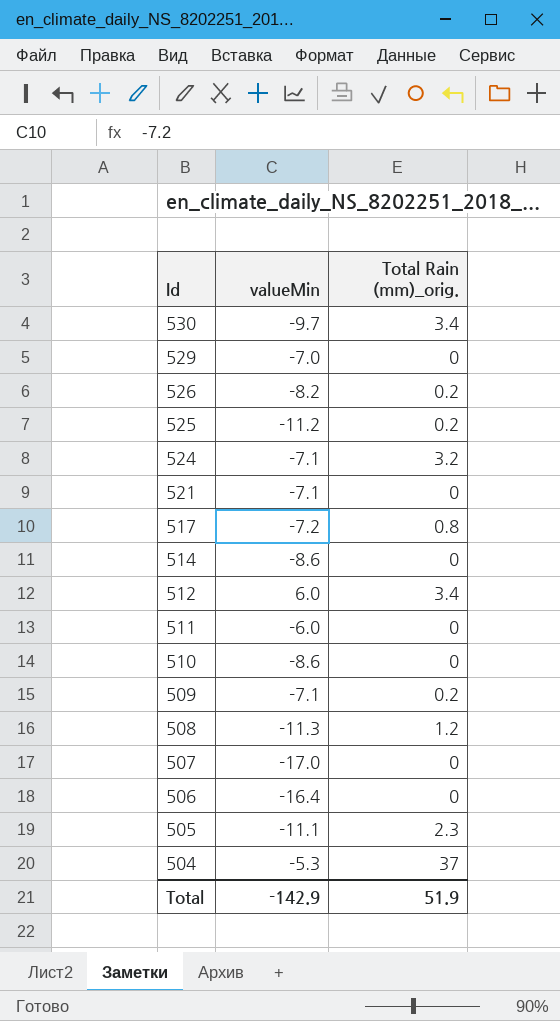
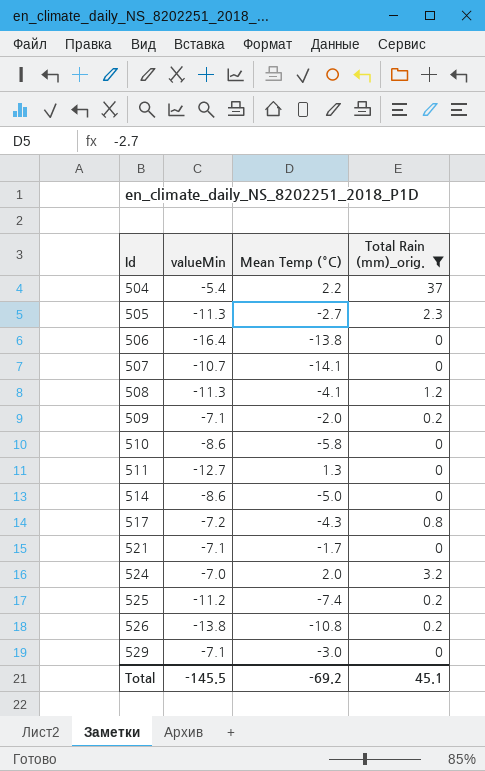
filter: none -> Total Rain (mm)_orig. != 3.4
row order: Id descending -> Id ascending
column Mean Temp (°C) | position: none -> 3
504 | valueMin: -5.3 -> -5.4
505 | valueMin: -11.1 -> -11.3
507 | valueMin: -17.0 -> -10.7
511 | valueMin: -6.0 -> -12.7
524 | valueMin: -7.1 -> -7.0
526 | valueMin: -8.2 -> -13.8
529 | valueMin: -7.0 -> -7.1
Total | valueMin: -142.9 -> -145.5
Total | Total Rain (mm)_orig.: 51.9 -> 45.1

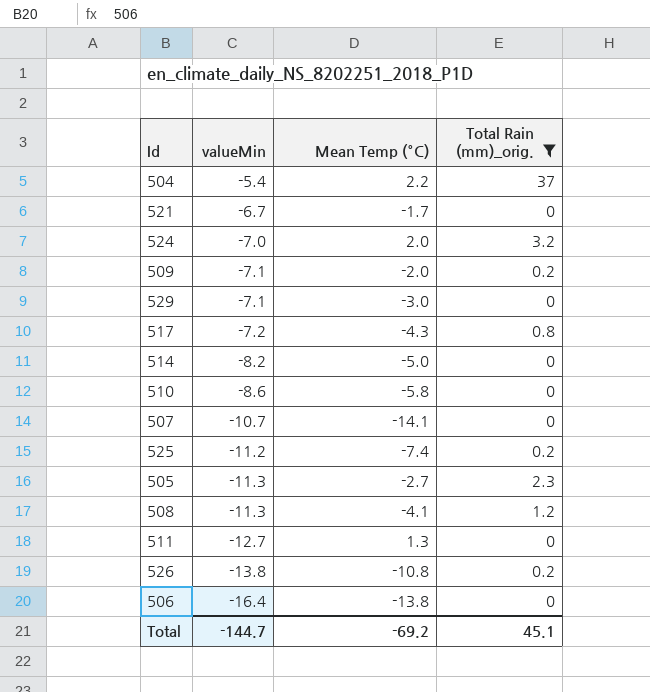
row order: Id ascending -> valueMin descending
521 | valueMin: -7.1 -> -6.7
514 | valueMin: -8.6 -> -8.2
Total | valueMin: -145.5 -> -144.7

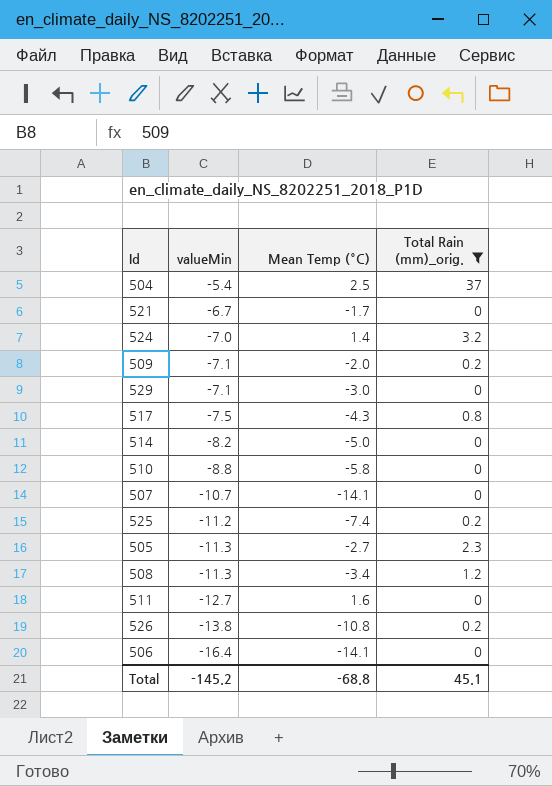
504 | Mean Temp (°C): 2.2 -> 2.5
524 | Mean Temp (°C): 2.0 -> 1.4
517 | valueMin: -7.2 -> -7.5
510 | valueMin: -8.6 -> -8.8
508 | Mean Temp (°C): -4.1 -> -3.4
511 | Mean Temp (°C): 1.3 -> 1.6
506 | Mean Temp (°C): -13.8 -> -14.1
Total | valueMin: -144.7 -> -145.2
Total | Mean Temp (°C): -69.2 -> -68.8

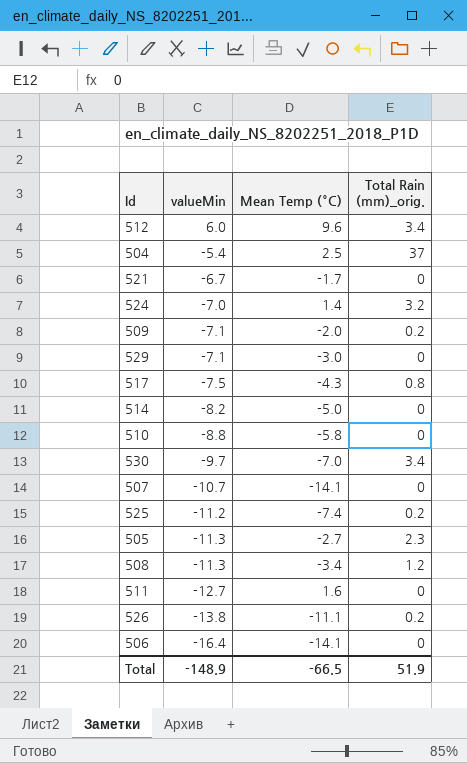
filter: Total Rain (mm)_orig. != 3.4 -> none
526 | Mean Temp (°C): -10.8 -> -11.1
Total | valueMin: -145.2 -> -148.9
Total | Mean Temp (°C): -68.8 -> -66.5
Total | Total Rain (mm)_orig.: 45.1 -> 51.9

